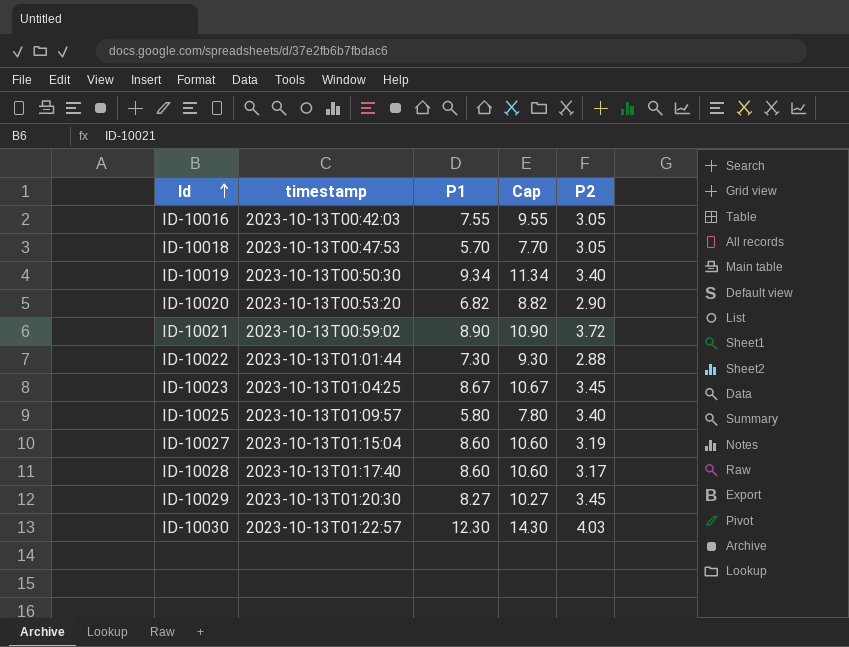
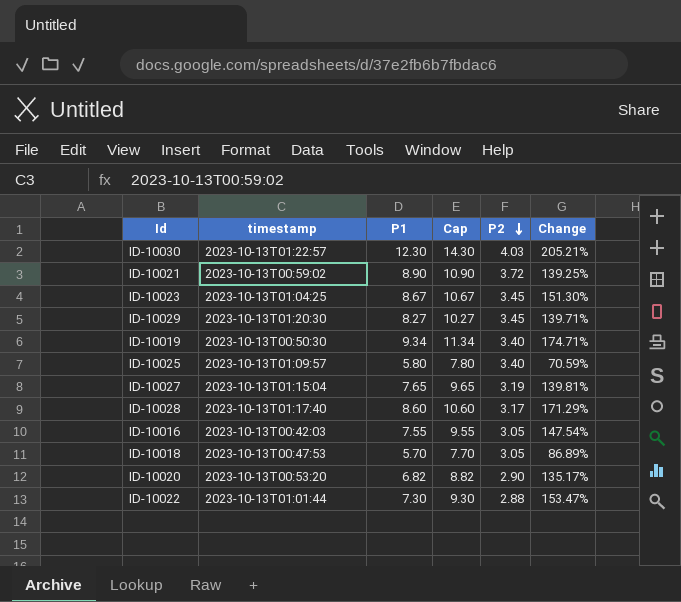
row order: Id ascending -> P2 descending
column Change | formula: none -> ([P1] - [P2]) / [P2]
ID-10027 | P1: 8.60 -> 7.65
ID-10027 | Cap: 10.60 -> 9.65

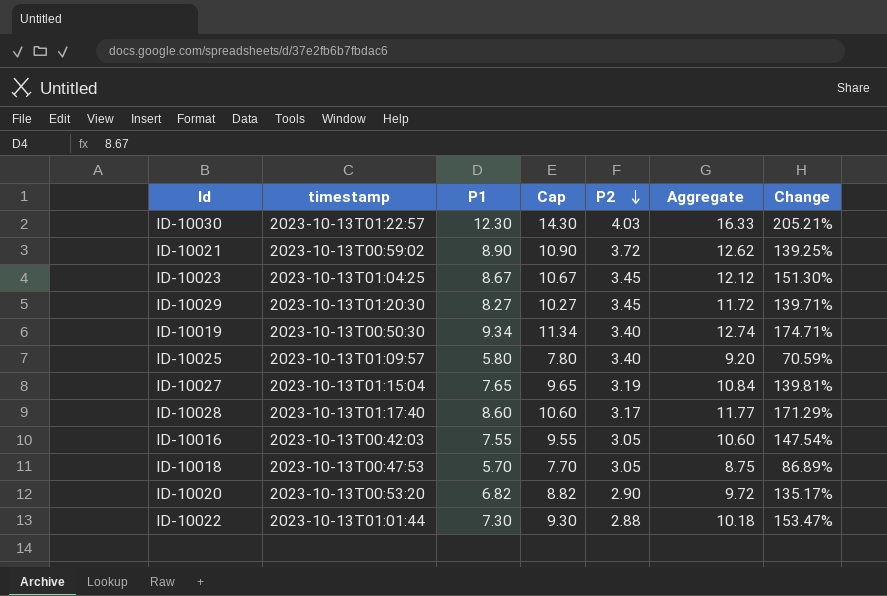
column Aggregate | formula: none -> [P1] + [P2]

